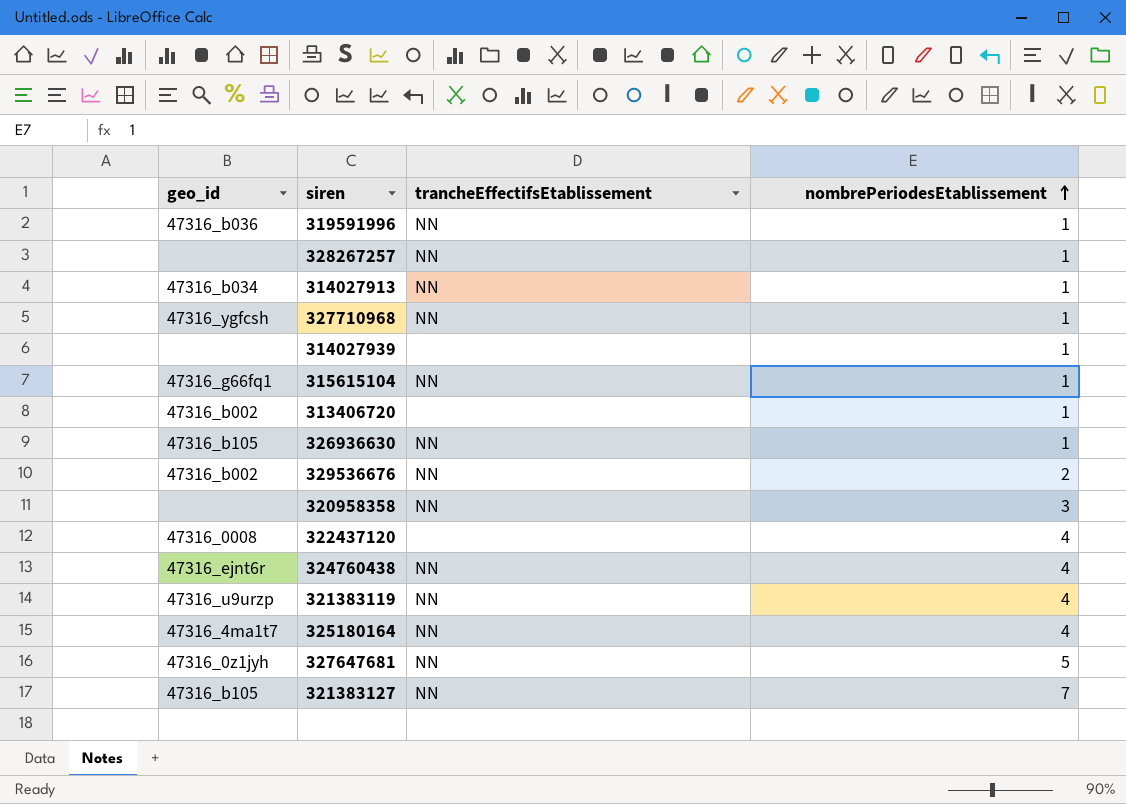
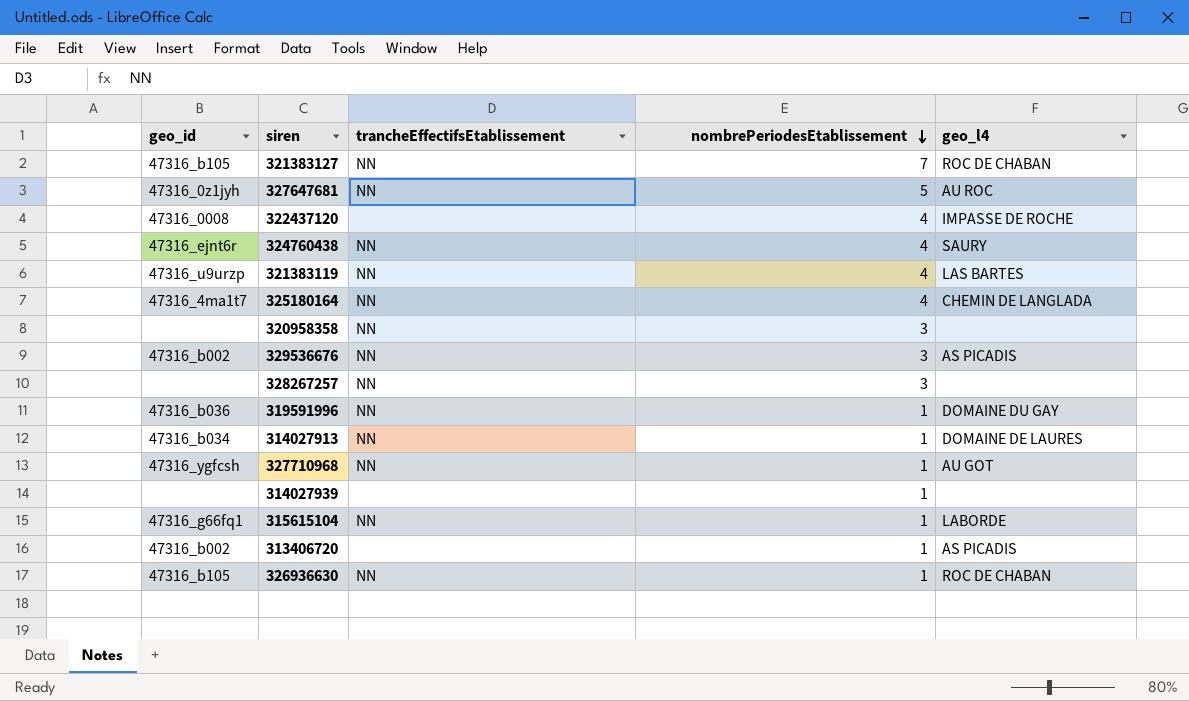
row order: nombrePeriodesEtablissement ascending -> nombrePeriodesEtablissement descending
column geo_l4 | position: none -> 5
329536676 | nombrePeriodesEtablissement: 2 -> 3
328267257 | nombrePeriodesEtablissement: 1 -> 3

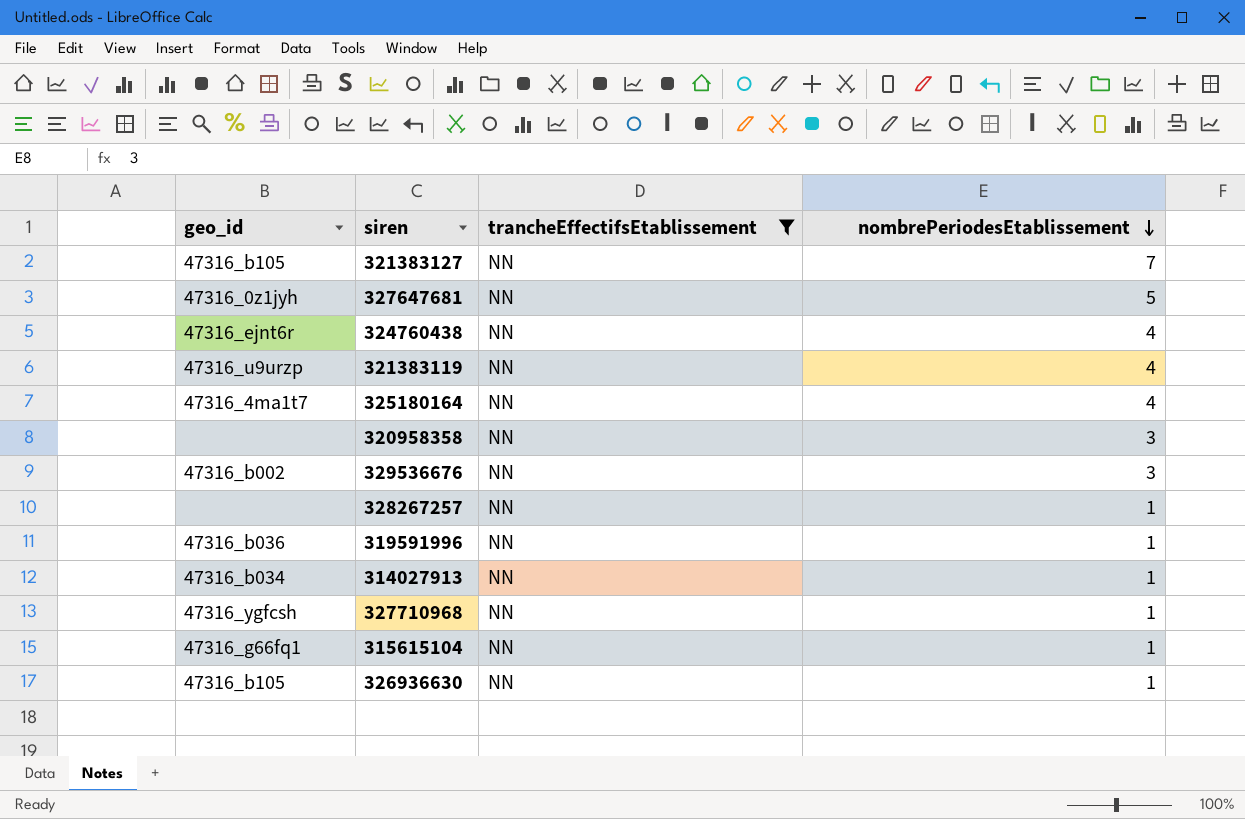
filter: none -> trancheEffectifsEtablissement = NN
column geo_l4 | position: 5 -> none
328267257 | nombrePeriodesEtablissement: 3 -> 1

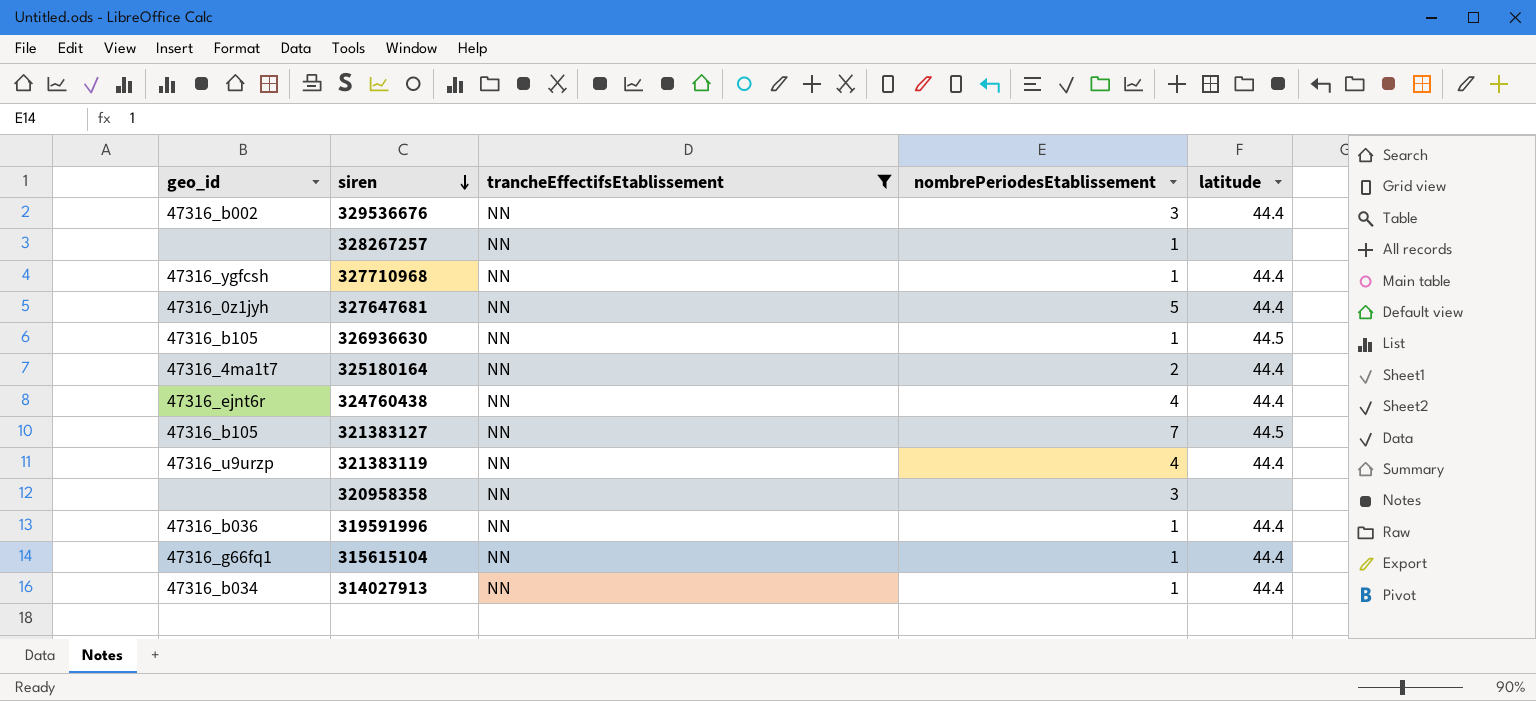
row order: nombrePeriodesEtablissement descending -> siren descending
column latitude | position: none -> 5
325180164 | nombrePeriodesEtablissement: 4 -> 2

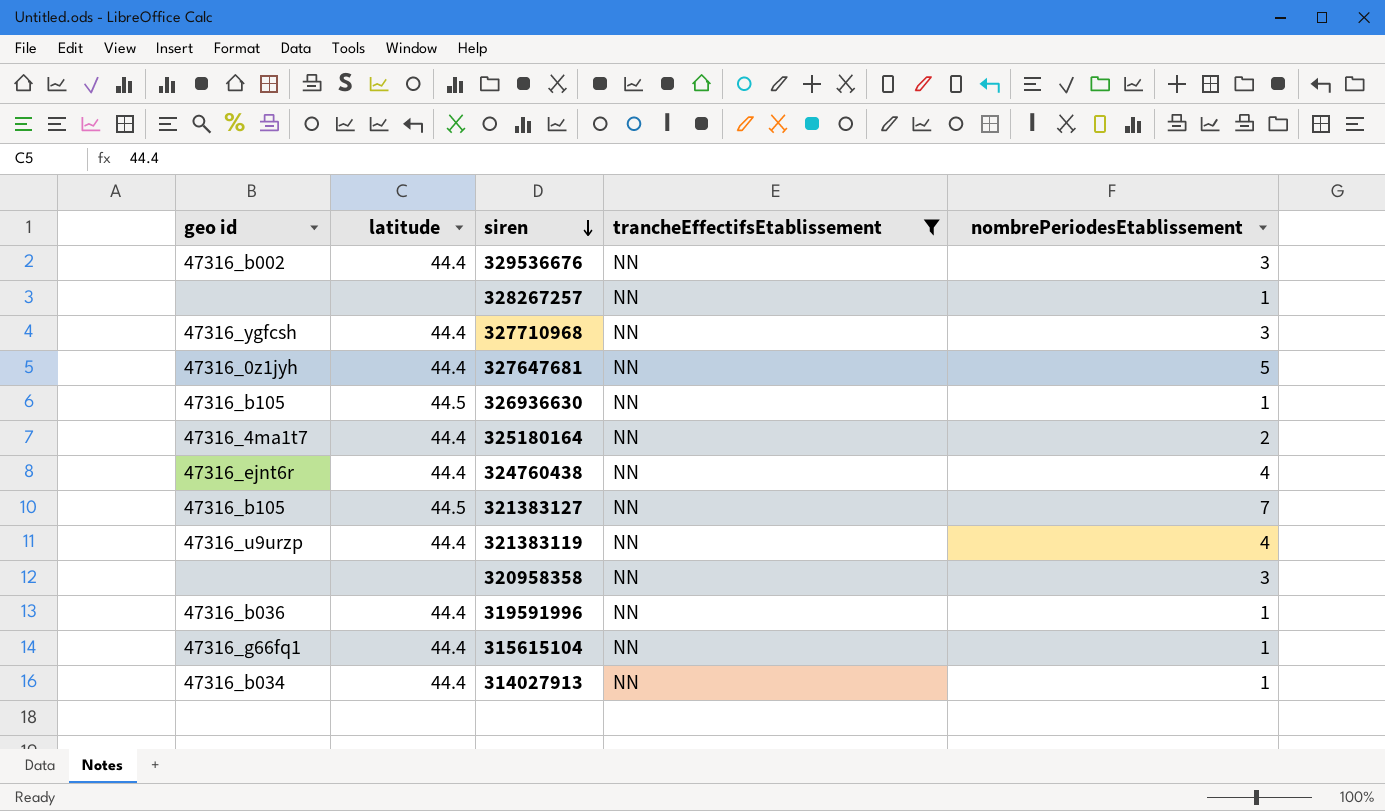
column name: geo_id -> geo id
column latitude | position: 5 -> 2
327710968 | nombrePeriodesEtablissement: 1 -> 3

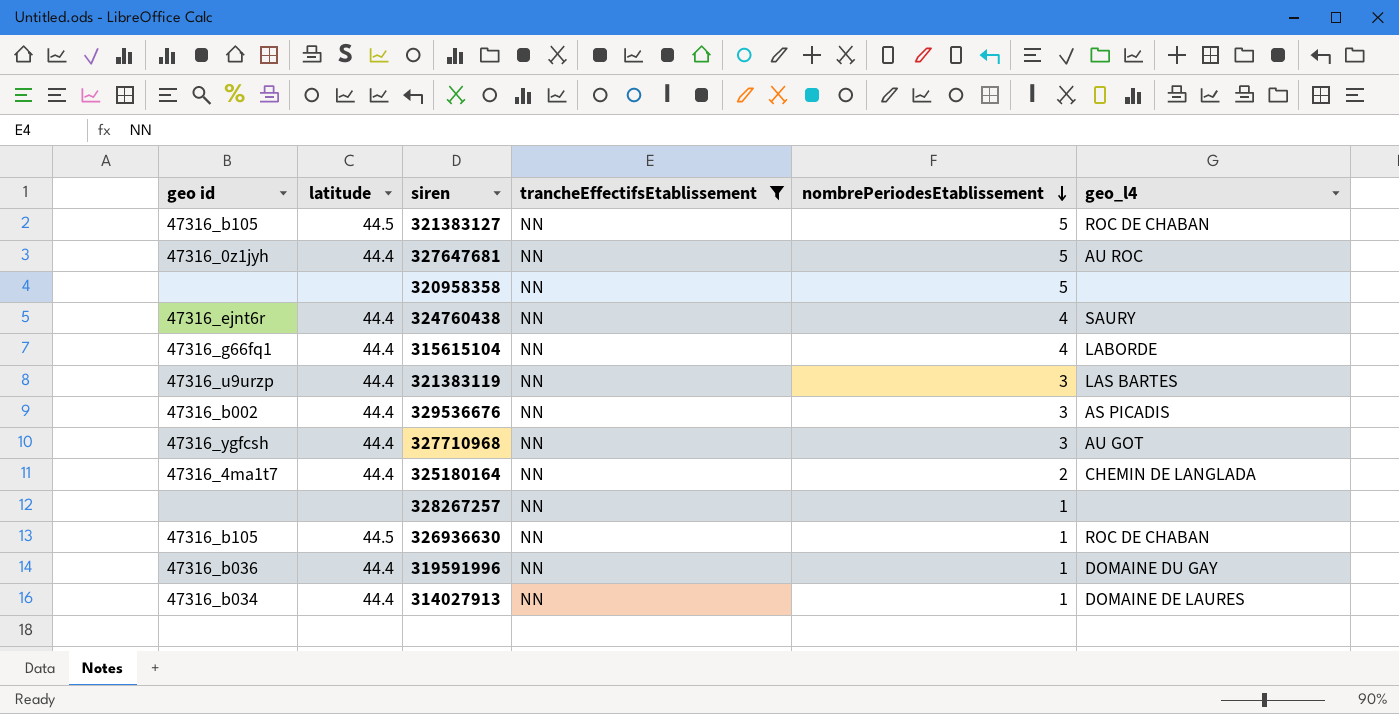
row order: siren descending -> nombrePeriodesEtablissement descending
column geo_l4 | position: none -> 6
321383127 | nombrePeriodesEtablissement: 7 -> 5
320958358 | nombrePeriodesEtablissement: 3 -> 5
315615104 | nombrePeriodesEtablissement: 1 -> 4
321383119 | nombrePeriodesEtablissement: 4 -> 3

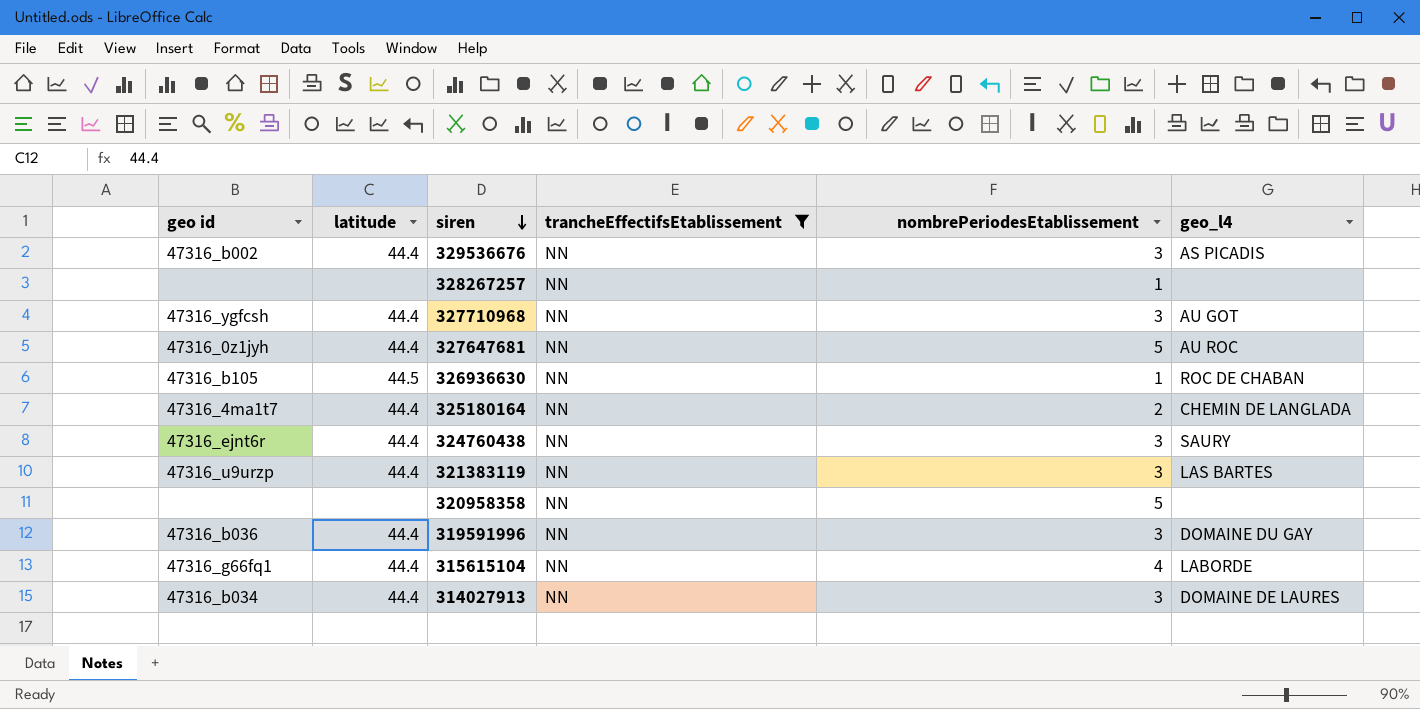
row order: nombrePeriodesEtablissement descending -> siren descending
row 321383127: 47316_b105 | 44.5 | NN | 5 | ROC DE CHABAN -> none
324760438 | nombrePeriodesEtablissement: 4 -> 3
319591996 | nombrePeriodesEtablissement: 1 -> 3
314027913 | nombrePeriodesEtablissement: 1 -> 3

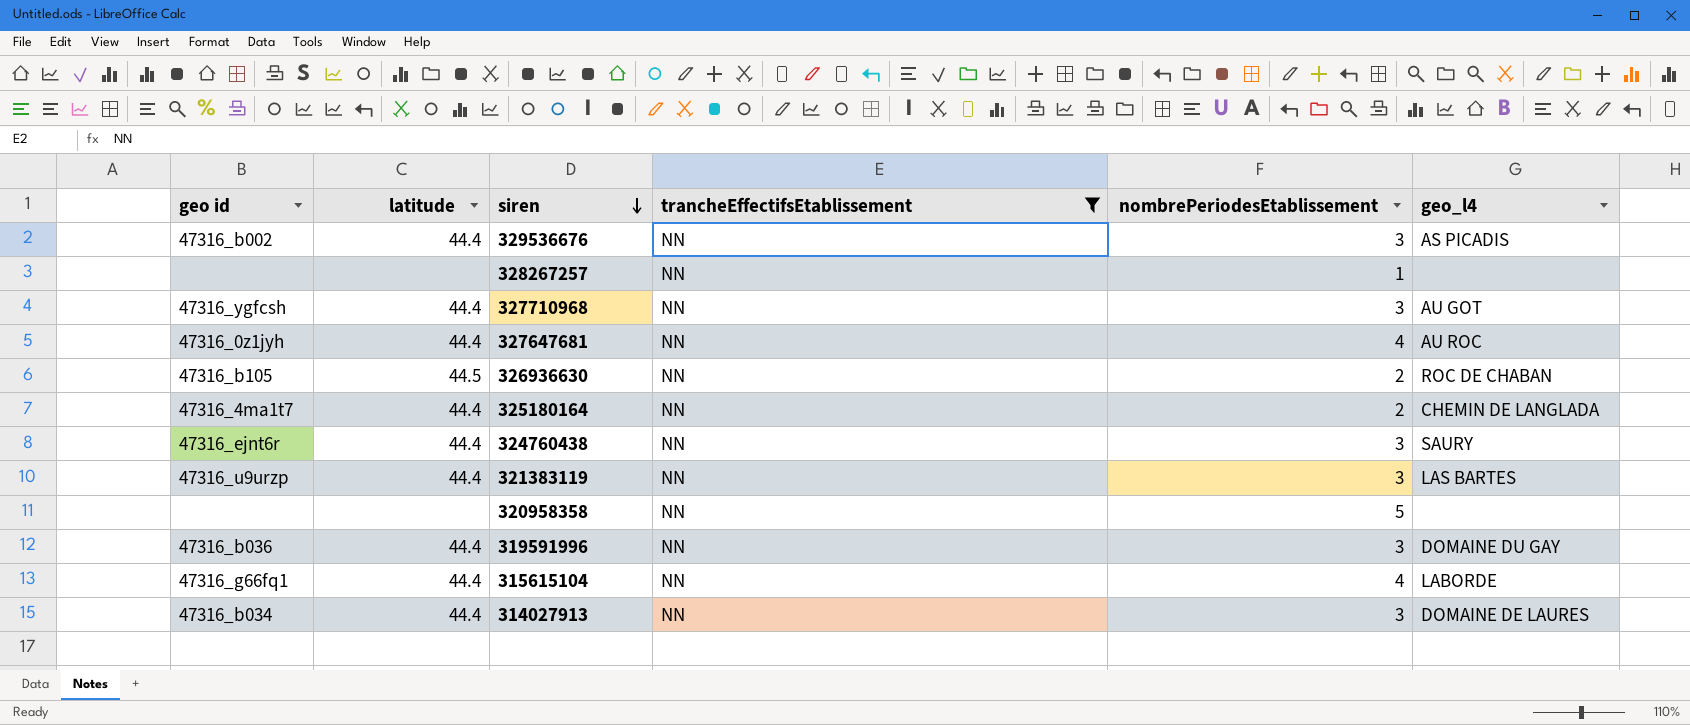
327647681 | nombrePeriodesEtablissement: 5 -> 4
326936630 | nombrePeriodesEtablissement: 1 -> 2

